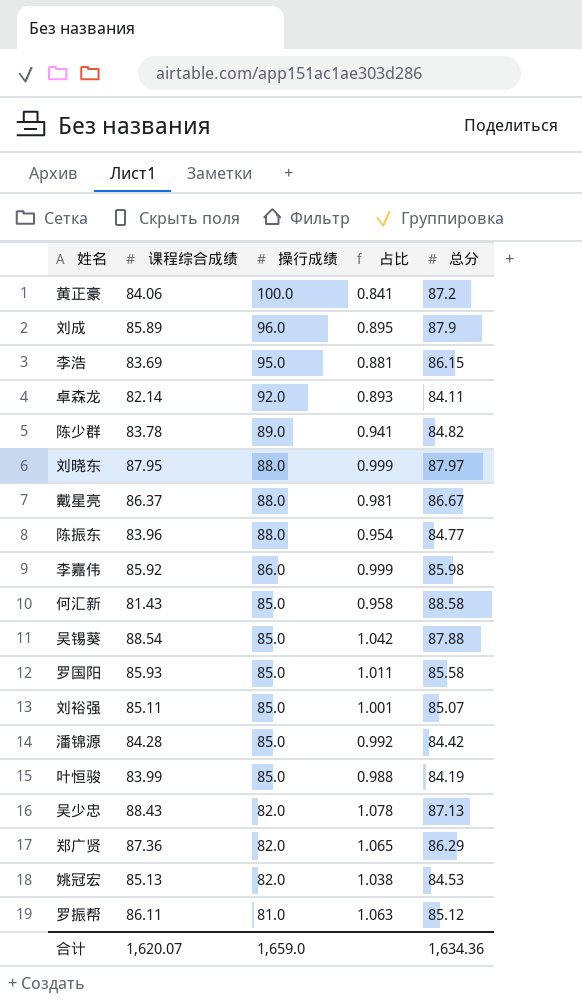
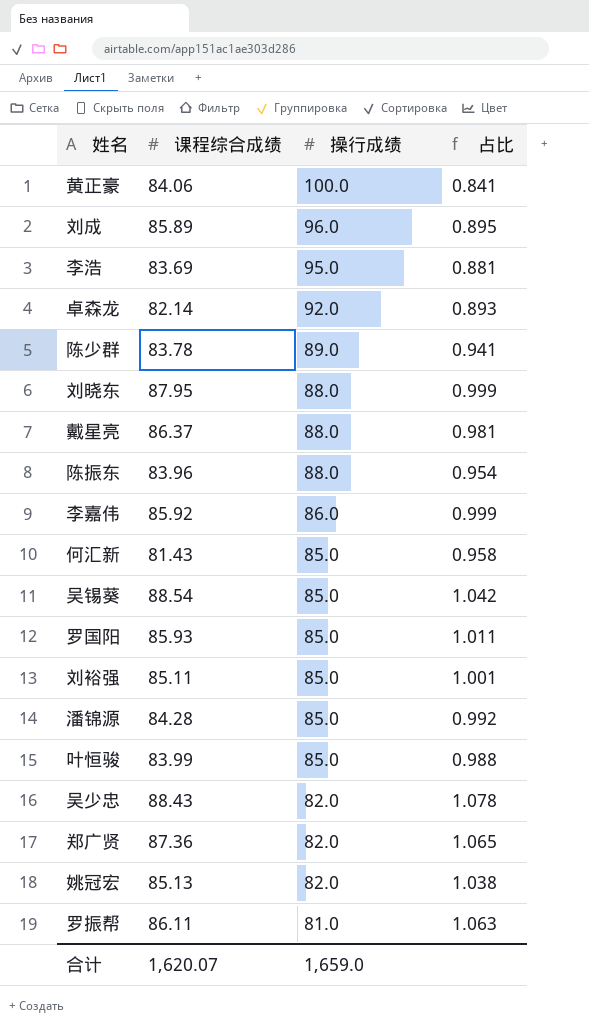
column 总分 | position: 5 -> none

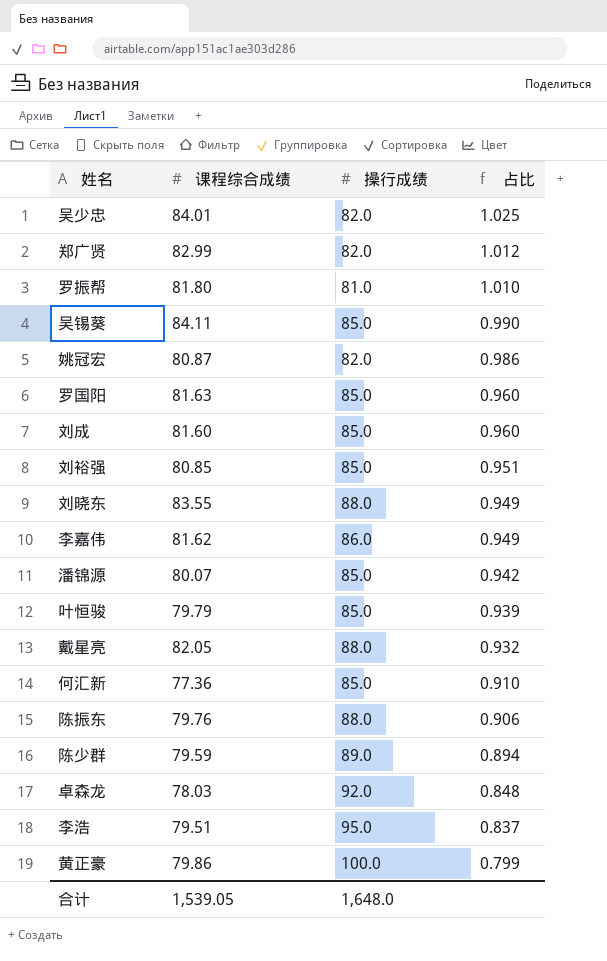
row order: 操行成绩 descending -> 占比 descending
吴少忠 | 课程综合成绩: 88.43 -> 84.01
吴少忠 | 占比: 1.078 -> 1.025
郑广贤 | 课程综合成绩: 87.36 -> 82.99
郑广贤 | 占比: 1.065 -> 1.012
罗振帮 | 课程综合成绩: 86.11 -> 81.80
罗振帮 | 占比: 1.063 -> 1.010
吴锡葵 | 课程综合成绩: 88.54 -> 84.11
吴锡葵 | 占比: 1.042 -> 0.990
姚冠宏 | 课程综合成绩: 85.13 -> 80.87
姚冠宏 | 占比: 1.038 -> 0.986
罗国阳 | 课程综合成绩: 85.93 -> 81.63
罗国阳 | 占比: 1.011 -> 0.960
刘成 | 课程综合成绩: 85.89 -> 81.60
刘成 | 操行成绩: 96.0 -> 85.0
刘成 | 占比: 0.895 -> 0.960
刘裕强 | 课程综合成绩: 85.11 -> 80.85
刘裕强 | 占比: 1.001 -> 0.951
刘晓东 | 课程综合成绩: 87.95 -> 83.55
刘晓东 | 占比: 0.999 -> 0.949
李嘉伟 | 课程综合成绩: 85.92 -> 81.62
李嘉伟 | 占比: 0.999 -> 0.949
潘锦源 | 课程综合成绩: 84.28 -> 80.07
潘锦源 | 占比: 0.992 -> 0.942
叶恒骏 | 课程综合成绩: 83.99 -> 79.79
叶恒骏 | 占比: 0.988 -> 0.939
戴星亮 | 课程综合成绩: 86.37 -> 82.05
戴星亮 | 占比: 0.981 -> 0.932
何汇新 | 课程综合成绩: 81.43 -> 77.36
何汇新 | 占比: 0.958 -> 0.910
陈振东 | 课程综合成绩: 83.96 -> 79.76
陈振东 | 占比: 0.954 -> 0.906
陈少群 | 课程综合成绩: 83.78 -> 79.59
陈少群 | 占比: 0.941 -> 0.894
卓森龙 | 课程综合成绩: 82.14 -> 78.03
卓森龙 | 占比: 0.893 -> 0.848
李浩 | 课程综合成绩: 83.69 -> 79.51
李浩 | 占比: 0.881 -> 0.837
黄正豪 | 课程综合成绩: 84.06 -> 79.86
黄正豪 | 占比: 0.841 -> 0.799
合计 | 课程综合成绩: 1,620.07 -> 1,539.05
合计 | 操行成绩: 1,659.0 -> 1,648.0

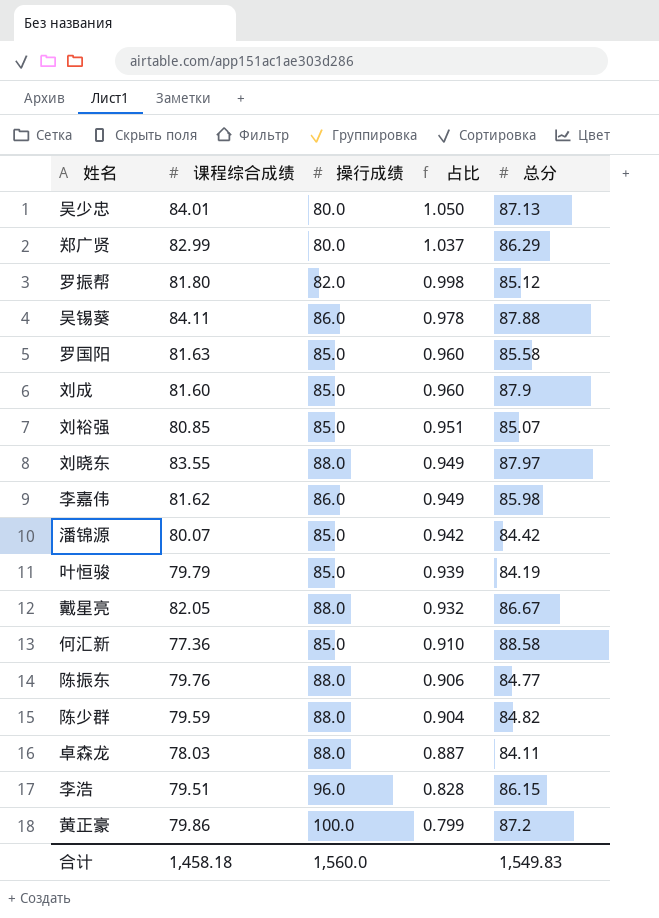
column 总分 | position: none -> 5
row 姚冠宏: 80.87 | 82.0 | 0.986 -> none
吴少忠 | 操行成绩: 82.0 -> 80.0
吴少忠 | 占比: 1.025 -> 1.050
郑广贤 | 操行成绩: 82.0 -> 80.0
郑广贤 | 占比: 1.012 -> 1.037
罗振帮 | 操行成绩: 81.0 -> 82.0
罗振帮 | 占比: 1.010 -> 0.998
吴锡葵 | 操行成绩: 85.0 -> 86.0
吴锡葵 | 占比: 0.990 -> 0.978
陈少群 | 操行成绩: 89.0 -> 88.0
陈少群 | 占比: 0.894 -> 0.904
卓森龙 | 操行成绩: 92.0 -> 88.0
卓森龙 | 占比: 0.848 -> 0.887
李浩 | 操行成绩: 95.0 -> 96.0
李浩 | 占比: 0.837 -> 0.828
合计 | 课程综合成绩: 1,539.05 -> 1,458.18
合计 | 操行成绩: 1,648.0 -> 1,560.0

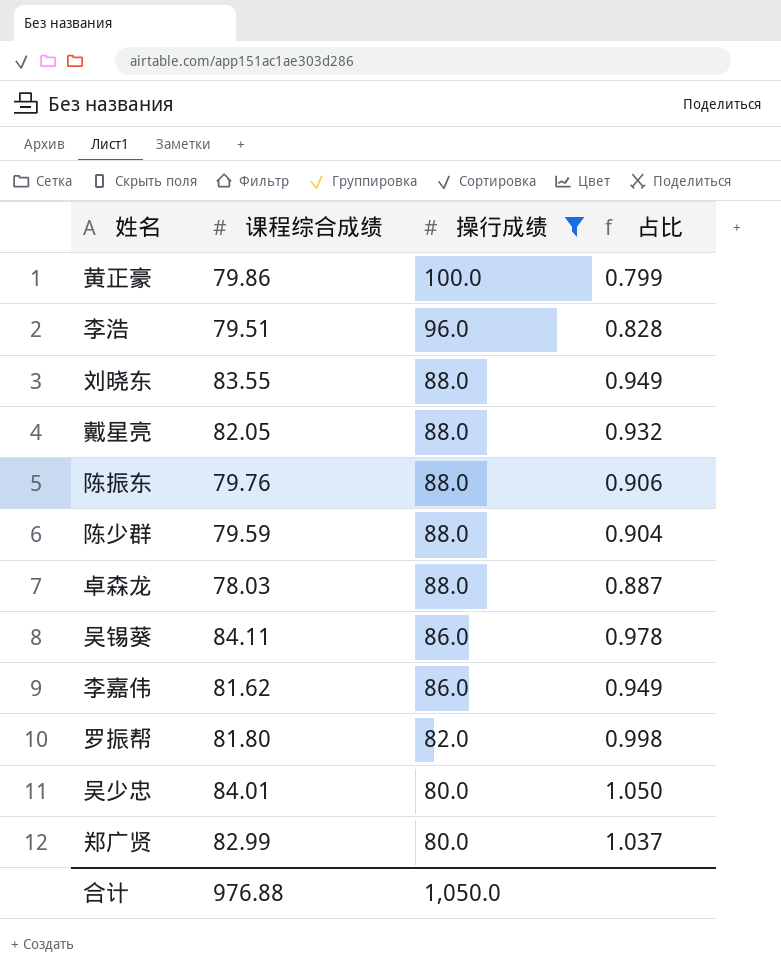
filter: none -> 操行成绩 != 85.0
row order: 占比 descending -> 操行成绩 descending
column 总分 | position: 5 -> none
合计 | 课程综合成绩: 1,458.18 -> 976.88
合计 | 操行成绩: 1,560.0 -> 1,050.0

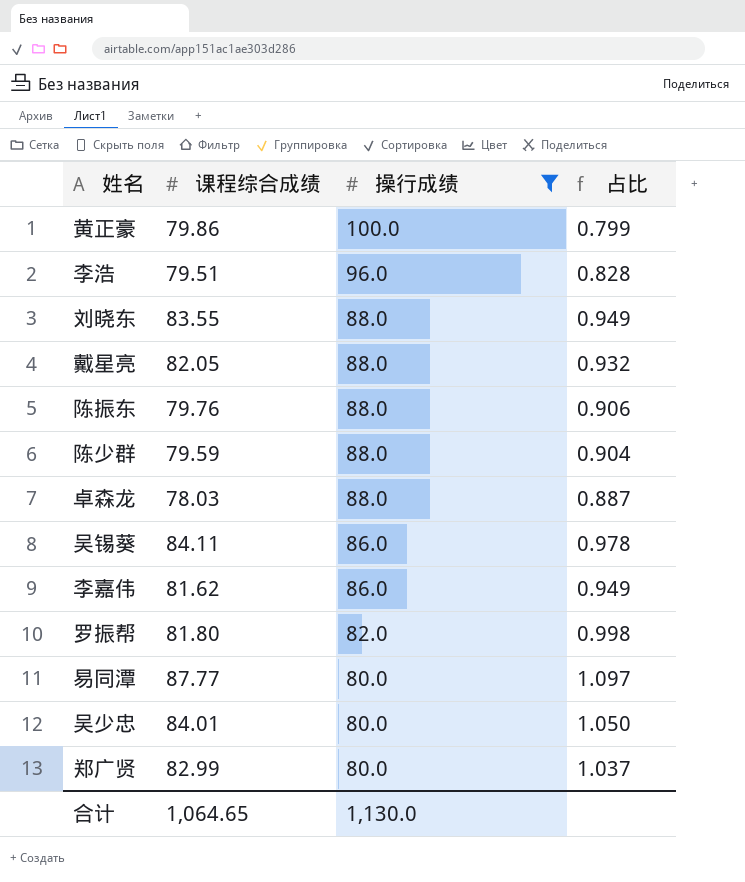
row 易同潭: none -> 87.77 | 80.0 | 1.097
合计 | 课程综合成绩: 976.88 -> 1,064.65
合计 | 操行成绩: 1,050.0 -> 1,130.0

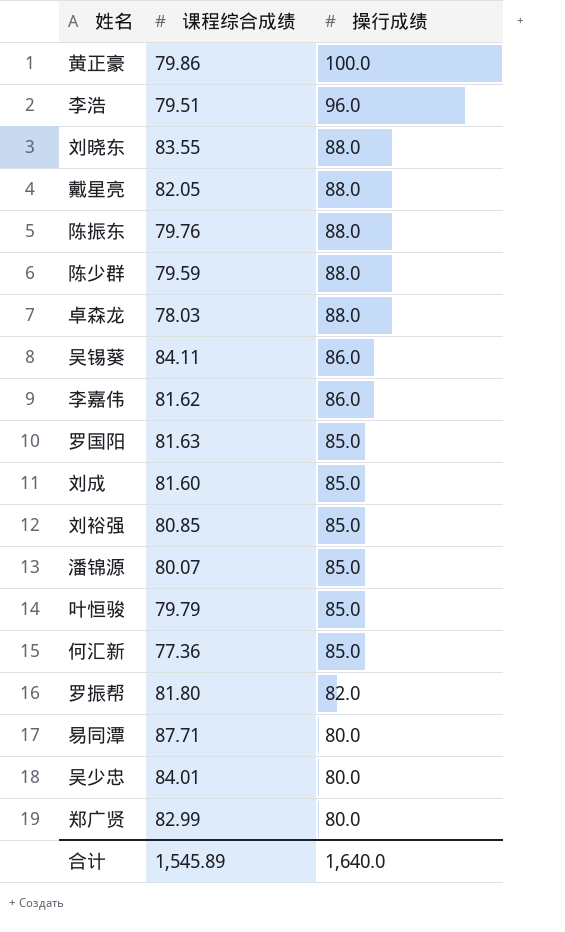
filter: 操行成绩 != 85.0 -> none
column 占比 | formula: [课程综合成绩] / [操行成绩] -> none
易同潭 | 课程综合成绩: 87.77 -> 87.71
合计 | 课程综合成绩: 1,064.65 -> 1,545.89
合计 | 操行成绩: 1,130.0 -> 1,640.0

